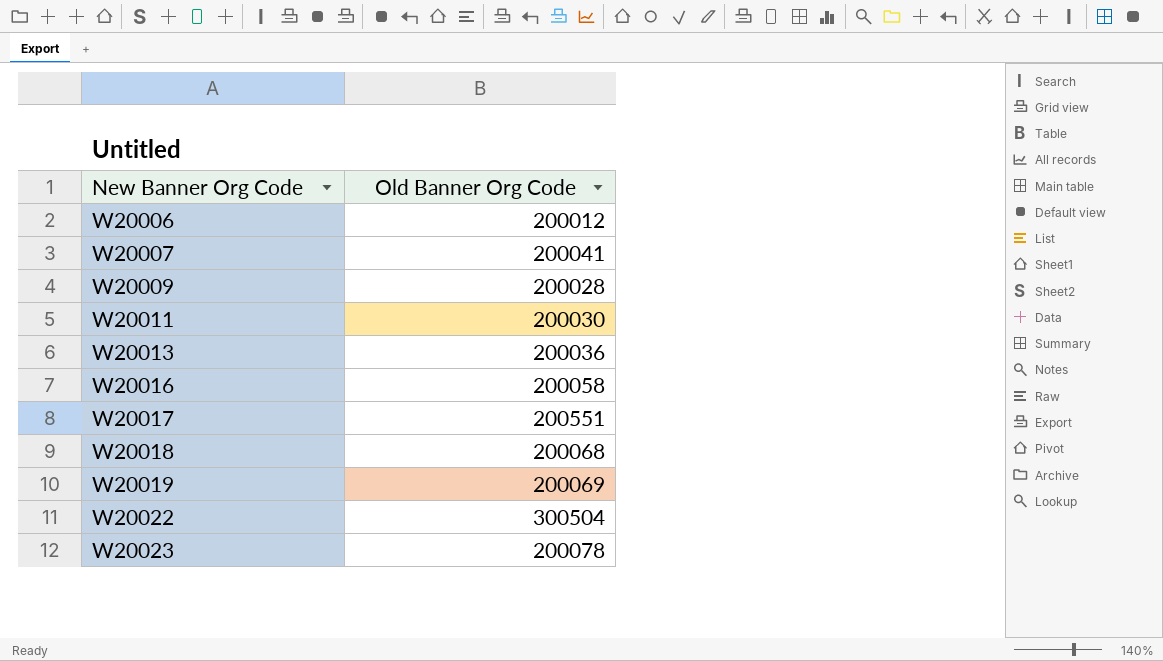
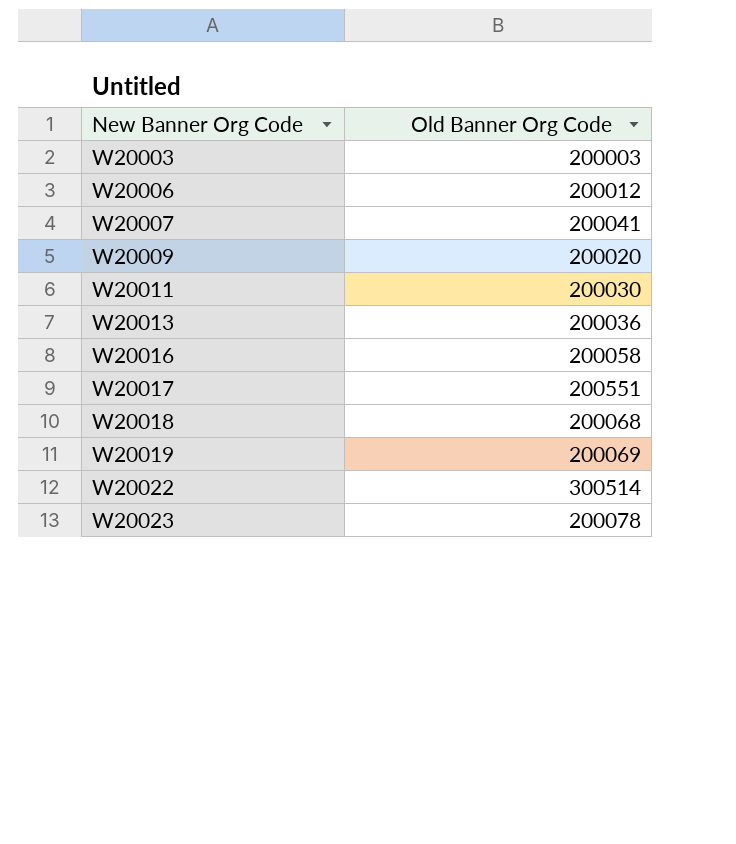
row W20003: none -> 200003
W20009 | Old Banner Org Code: 200028 -> 200020
W20022 | Old Banner Org Code: 300504 -> 300514

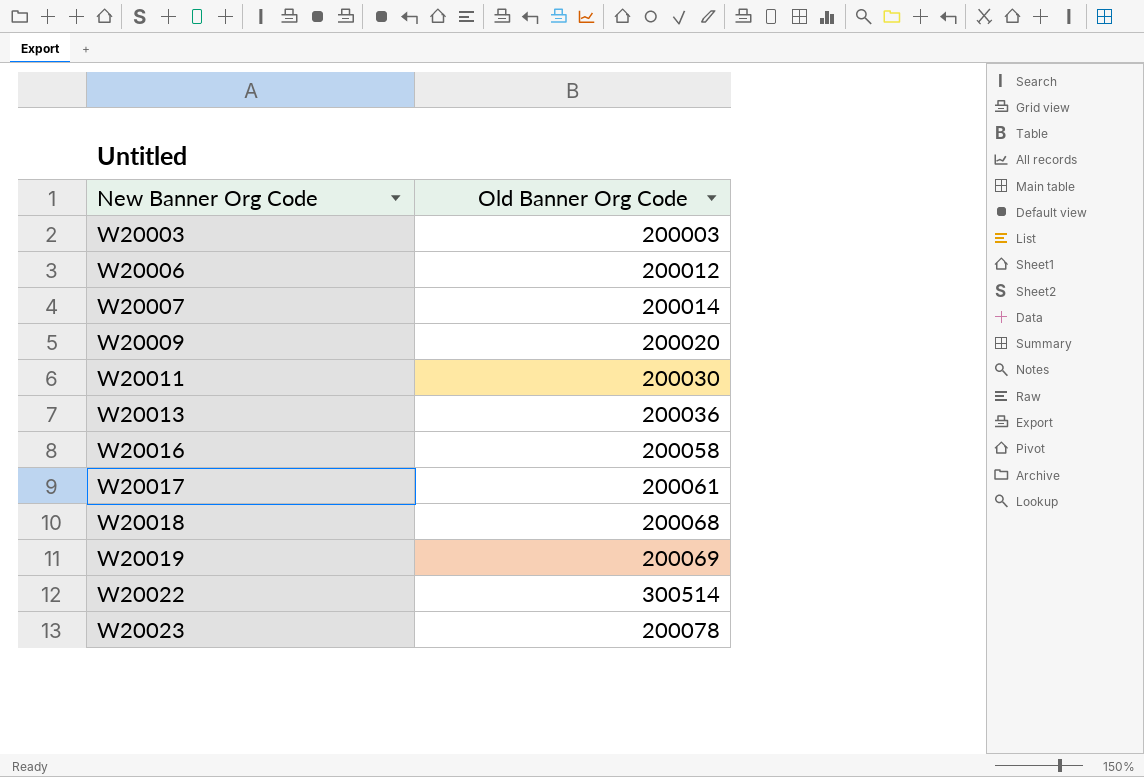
W20007 | Old Banner Org Code: 200041 -> 200014
W20017 | Old Banner Org Code: 200551 -> 200061

